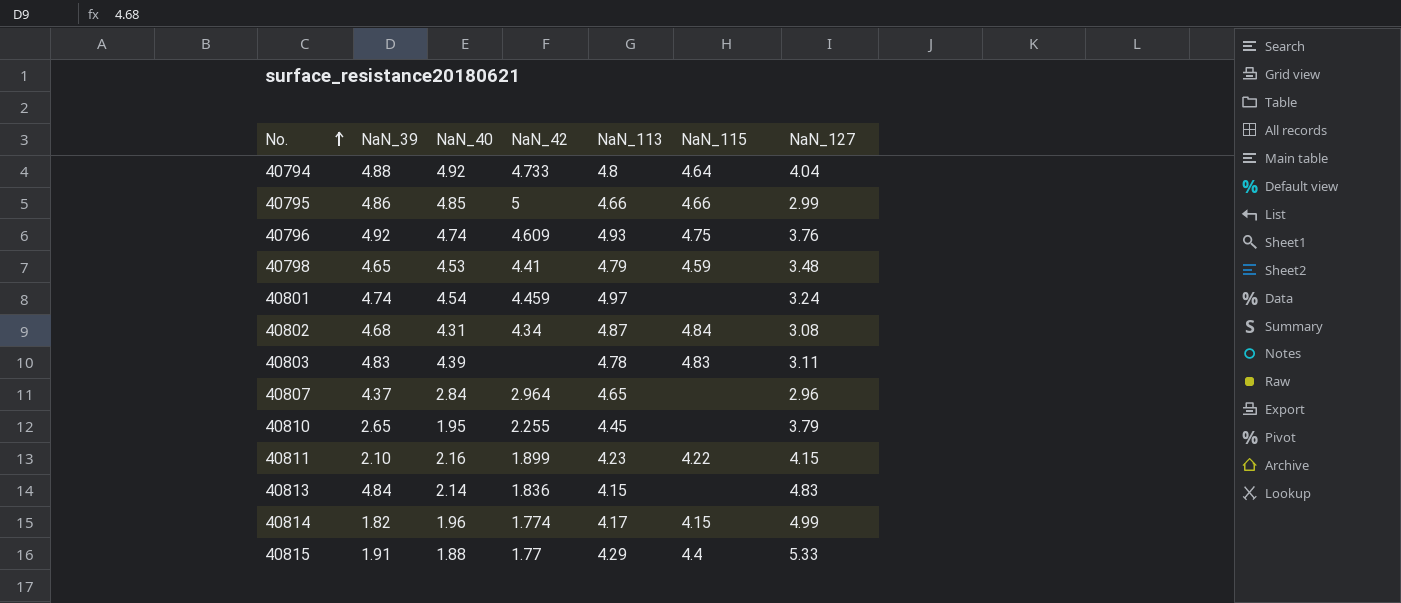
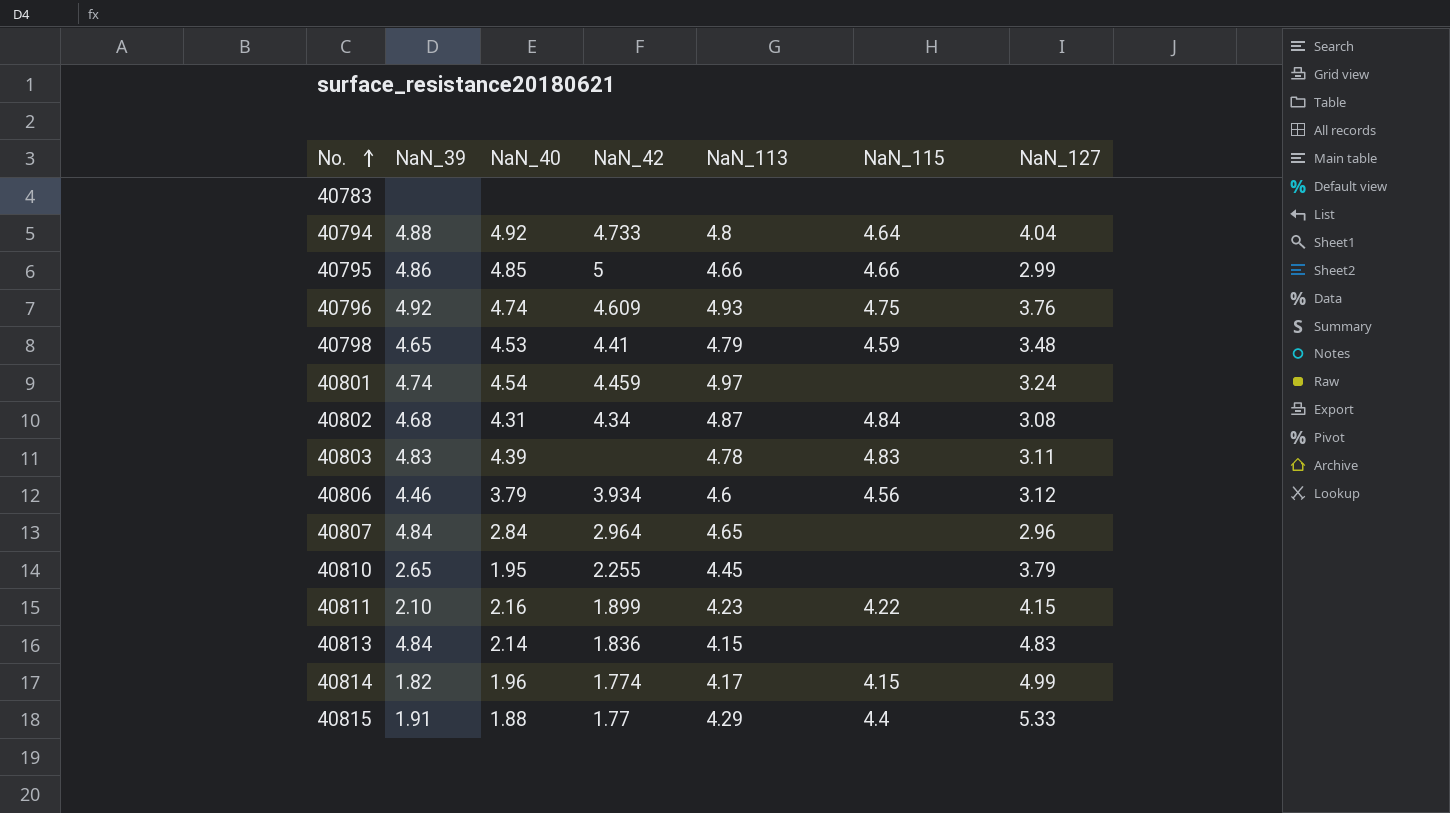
row 40783: none -> none | none | none | none | none | none
row 40806: none -> 4.46 | 3.79 | 3.934 | 4.6 | 4.56 | 3.12
40807 | NaN_39: 4.37 -> 4.84

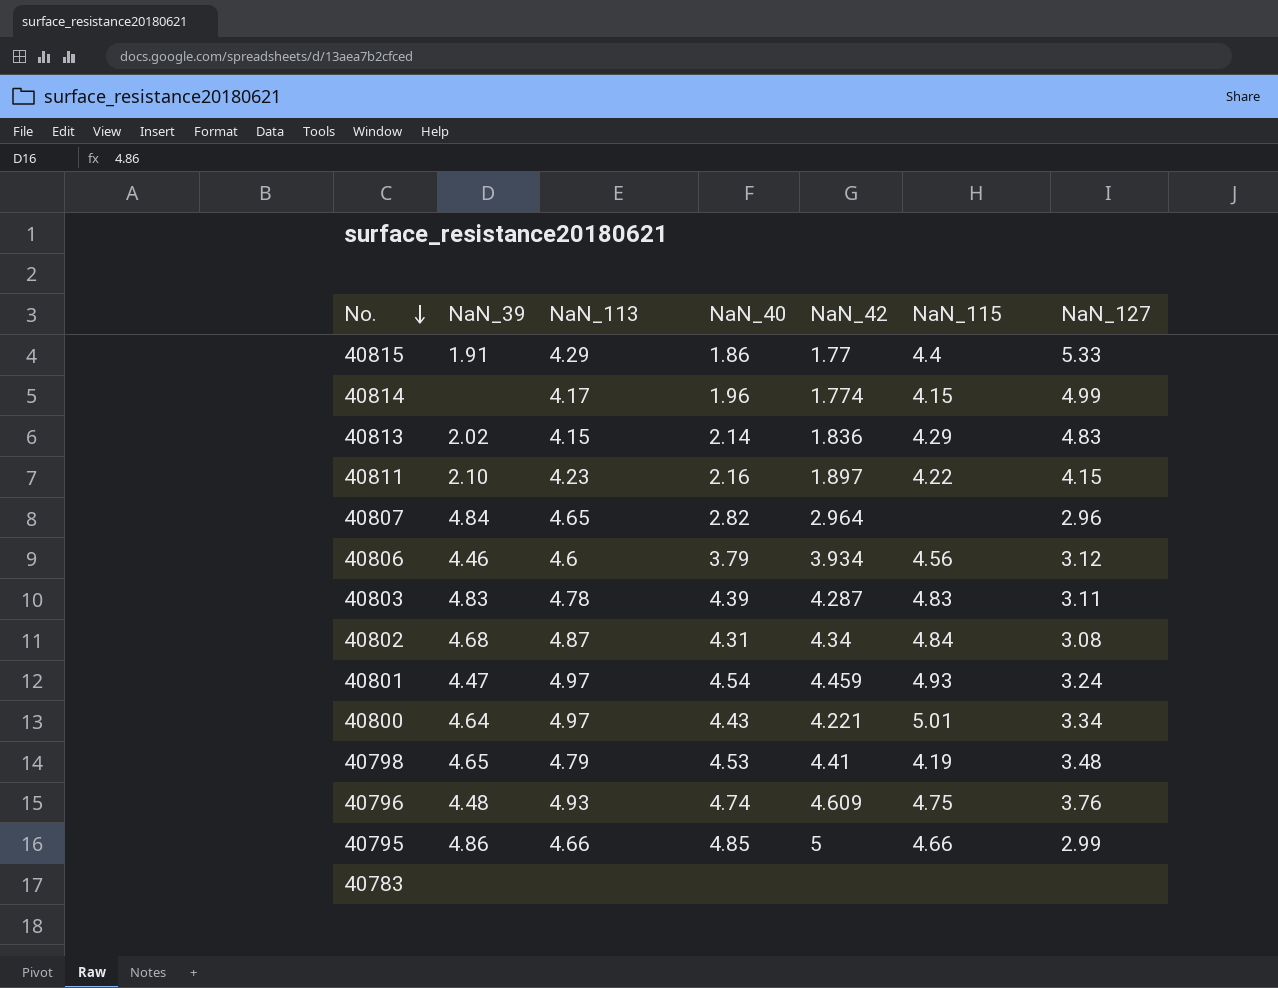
row order: No. ascending -> No. descending
column NaN_113 | position: 5 -> 3
row 40794: 4.88 | 4.92 | 4.733 | 4.8 | 4.64 | 4.04 -> none
row 40810: 2.65 | 1.95 | 2.255 | 4.45 | none | 3.79 -> none
40815 | NaN_40: 1.88 -> 1.86
40814 | NaN_39: 1.82 -> none
40813 | NaN_39: 4.84 -> 2.02
40813 | NaN_115: none -> 4.29
40811 | NaN_42: 1.899 -> 1.897
40807 | NaN_40: 2.84 -> 2.82
40803 | NaN_42: none -> 4.287
40801 | NaN_39: 4.74 -> 4.47
40801 | NaN_115: none -> 4.93
row 40800: none -> 4.64 | 4.97 | 4.43 | 4.221 | 5.01 | 3.34
40798 | NaN_115: 4.59 -> 4.19
40796 | NaN_39: 4.92 -> 4.48

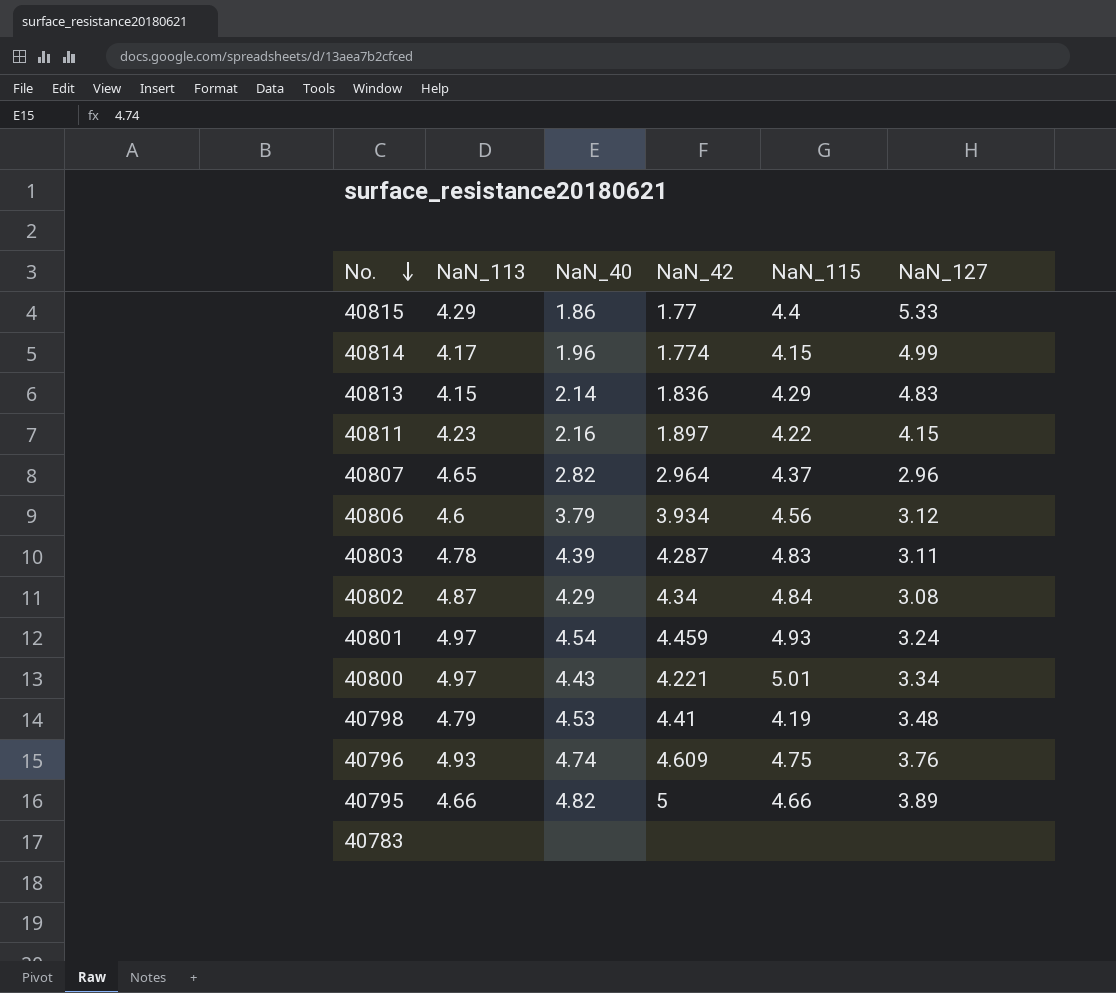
column NaN_39 | position: 2 -> none
40807 | NaN_115: none -> 4.37
40802 | NaN_40: 4.31 -> 4.29
40795 | NaN_40: 4.85 -> 4.82
40795 | NaN_127: 2.99 -> 3.89

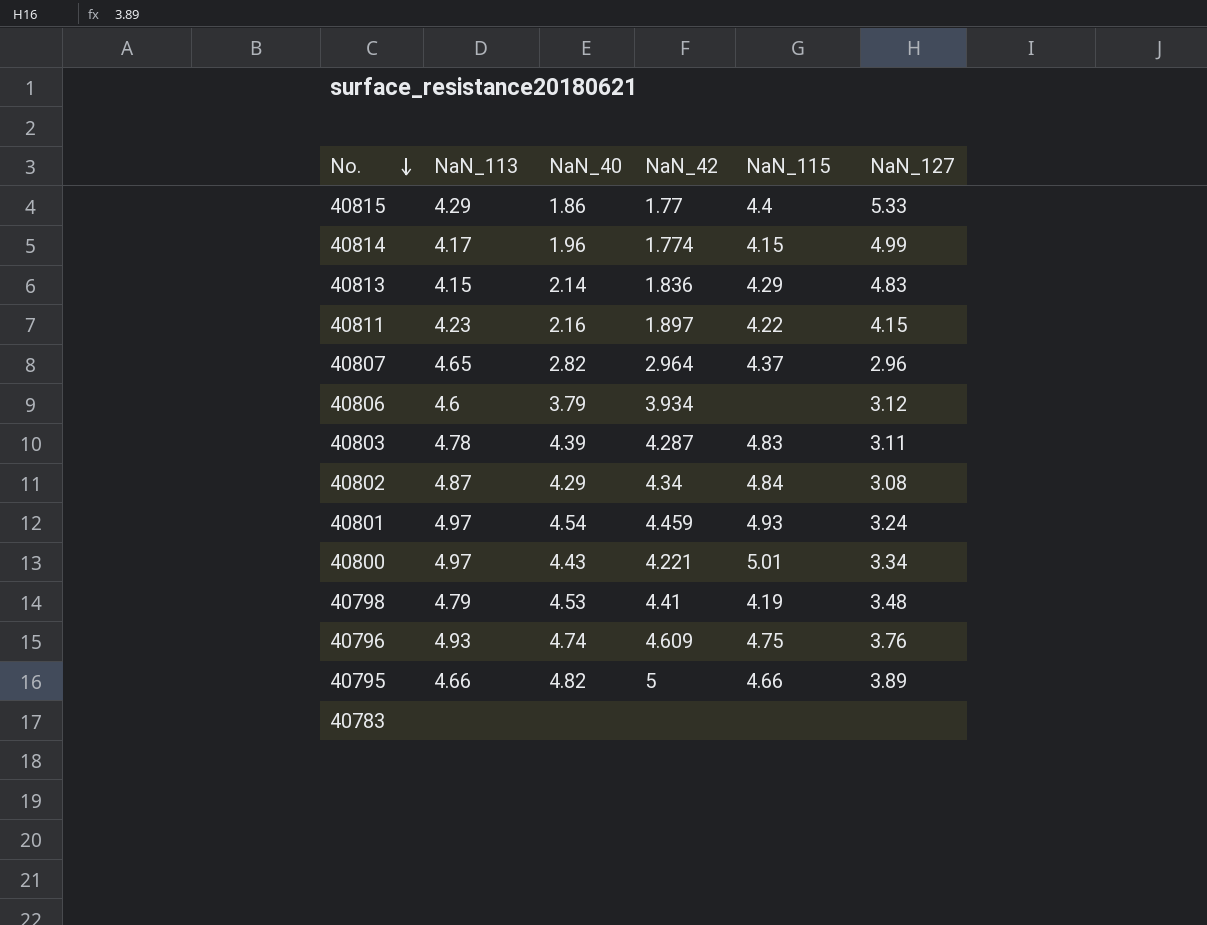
40806 | NaN_115: 4.56 -> none

